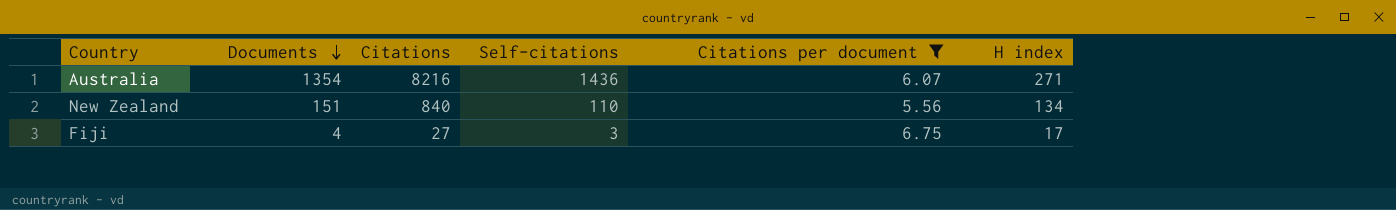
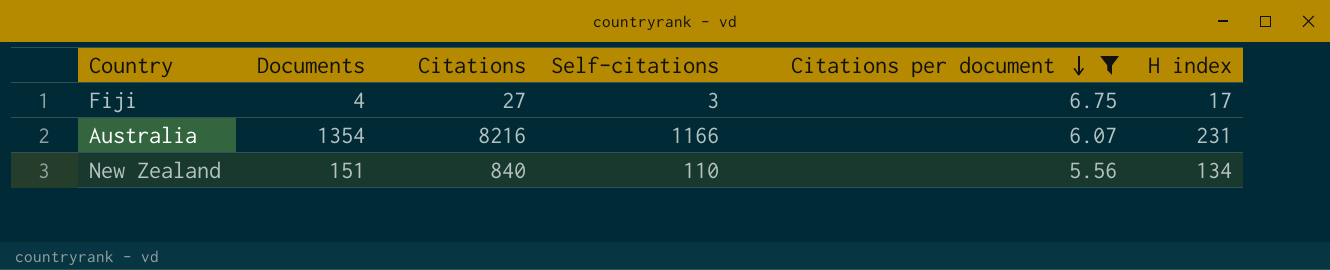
row order: Documents descending -> Citations per document descending
Australia | Self-citations: 1436 -> 1166
Australia | H index: 271 -> 231

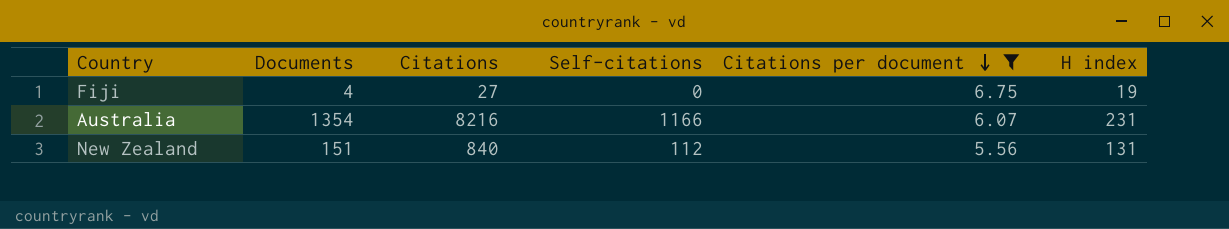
Fiji | Self-citations: 3 -> 0
Fiji | H index: 17 -> 19
New Zealand | Self-citations: 110 -> 112
New Zealand | H index: 134 -> 131

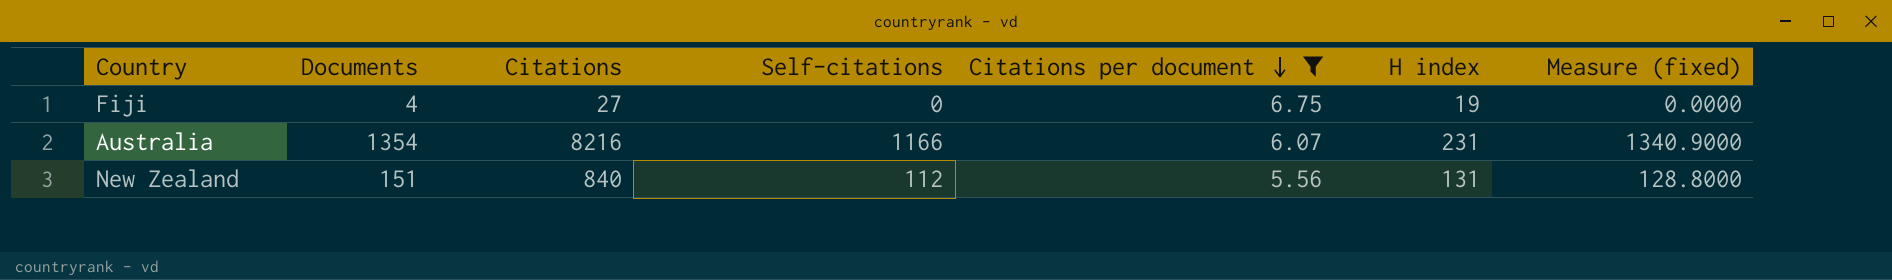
column Measure (fixed) | formula: none -> [Self-citations] * 1.15

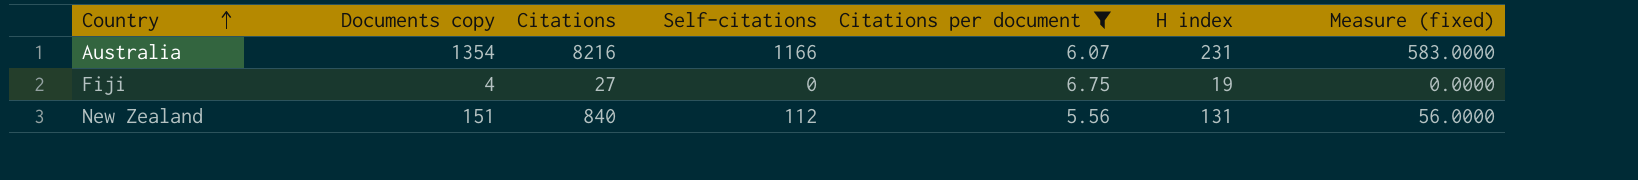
row order: Citations per document descending -> Country ascending
column name: Documents -> Documents copy
column Measure (fixed) | formula: [Self-citations] * 1.15 -> [Self-citations] * 0.5

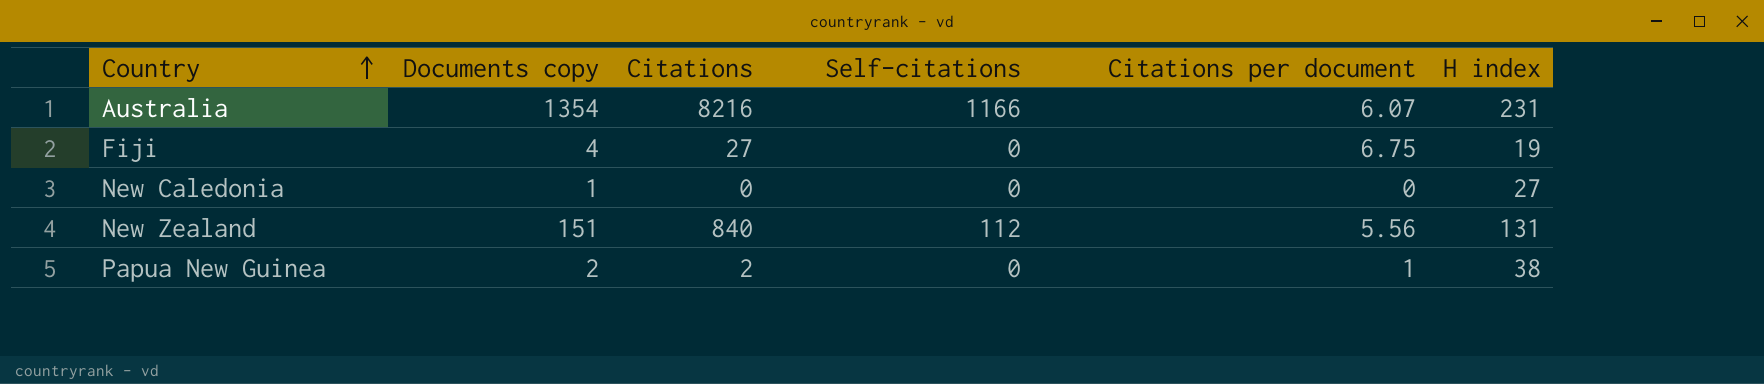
filter: Citations per document >= 5.56 -> none
column Measure (fixed) | formula: [Self-citations] * 0.5 -> none

